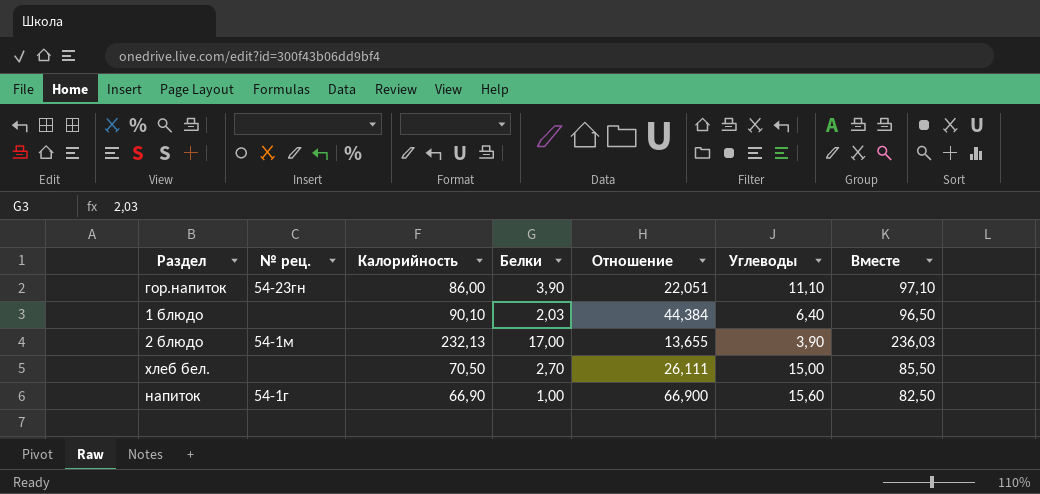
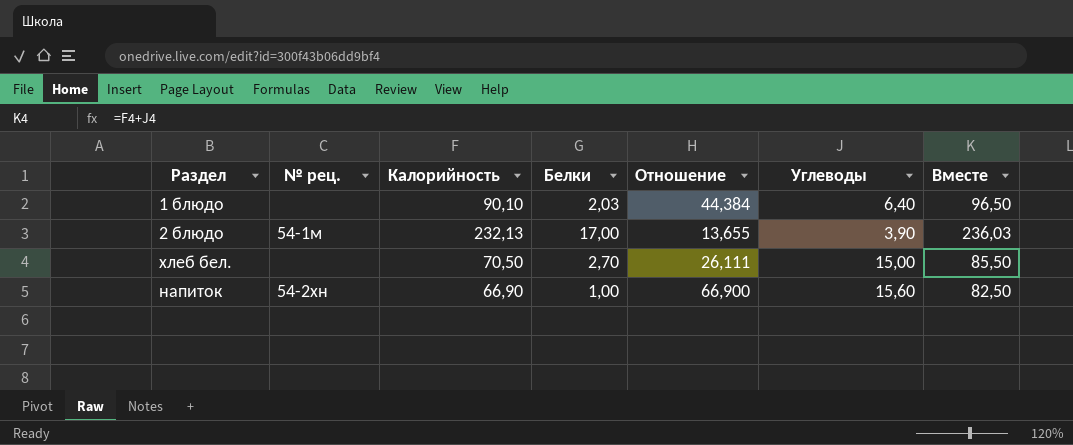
row гор.напиток: 54-23гн | 86,00 | 3,90 | 22,051 | 11,10 | 97,10 -> none
напиток | № рец.: 54-1г -> 54-2хн

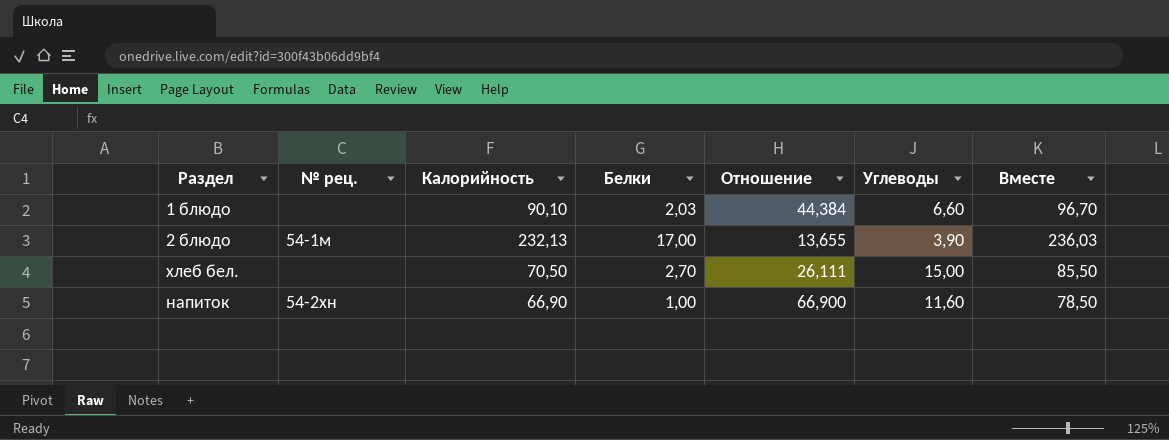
1 блюдо | Углеводы: 6,40 -> 6,60
1 блюдо | Вместе: 96,50 -> 96,70
напиток | Углеводы: 15,60 -> 11,60
напиток | Вместе: 82,50 -> 78,50

